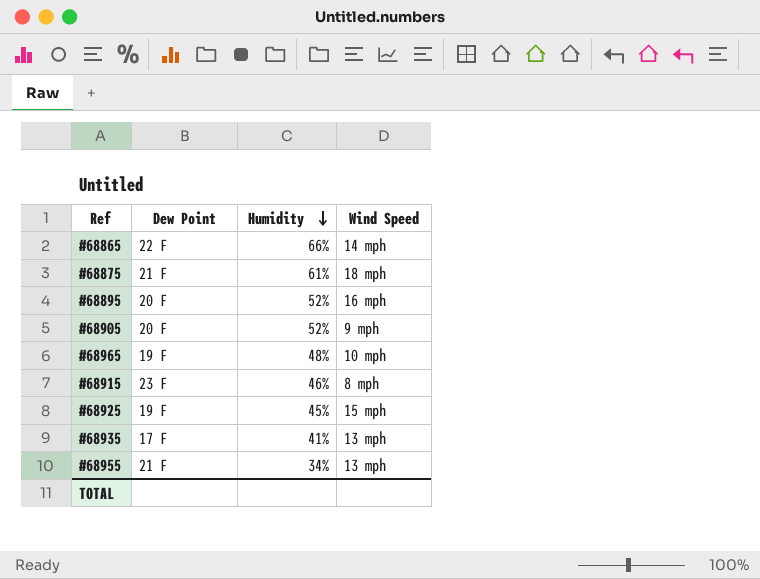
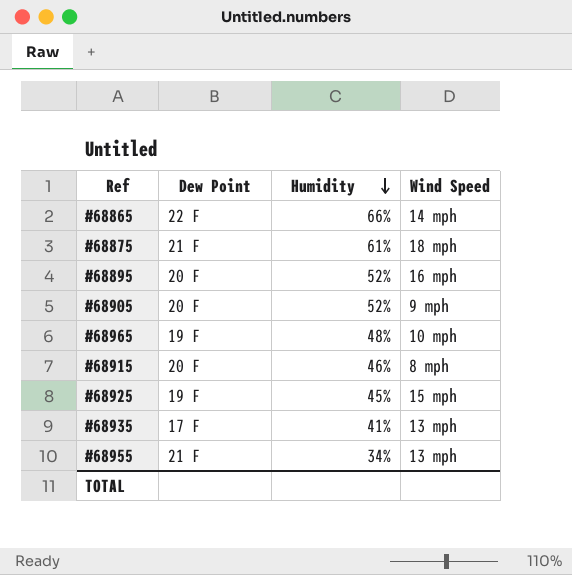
#68915 | Dew Point: 23 F -> 20 F

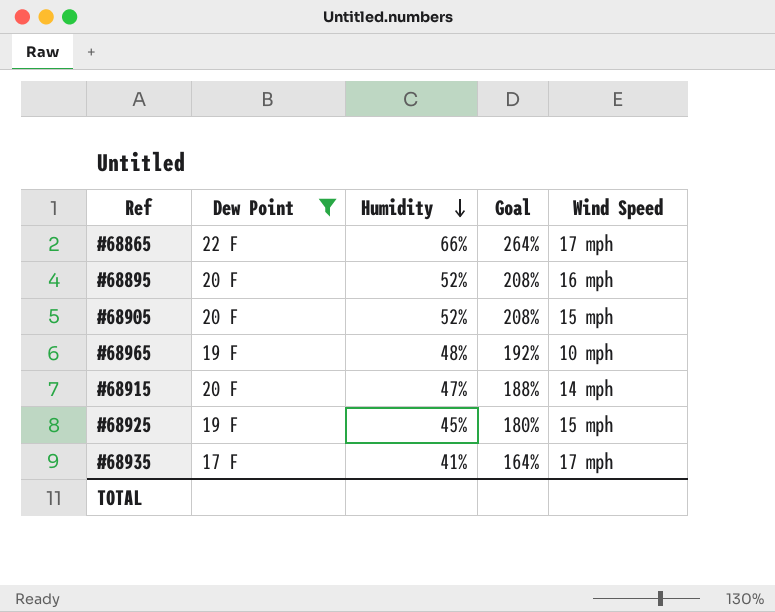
filter: none -> Dew Point != 21 F
column Goal | formula: none -> [Humidity] * 4
#68865 | Wind Speed: 14 mph -> 17 mph
#68905 | Wind Speed: 9 mph -> 15 mph
#68915 | Humidity: 46% -> 47%
#68915 | Wind Speed: 8 mph -> 14 mph
#68935 | Wind Speed: 13 mph -> 17 mph

